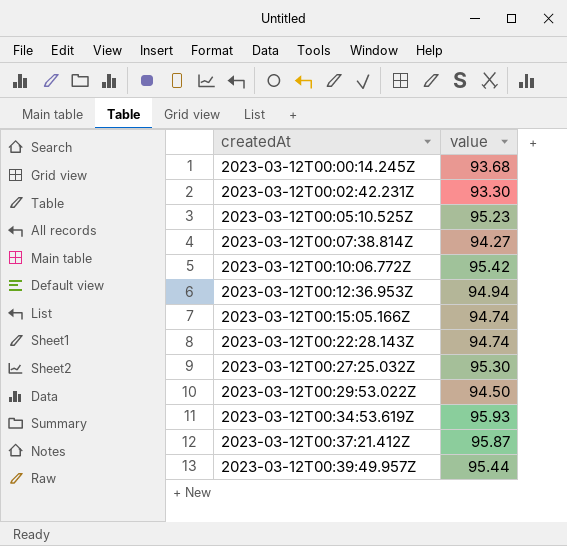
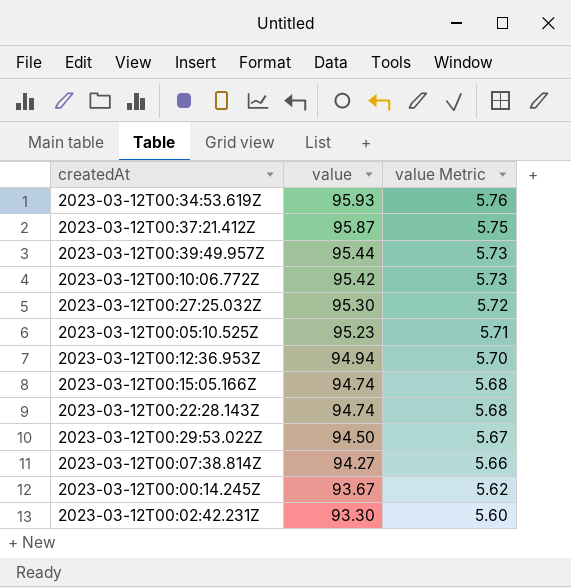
row order: createdAt ascending -> value descending
column value Metric | formula: none -> [value] * 0.06
2023-03-12T00:00:14.245Z | value: 93.68 -> 93.67

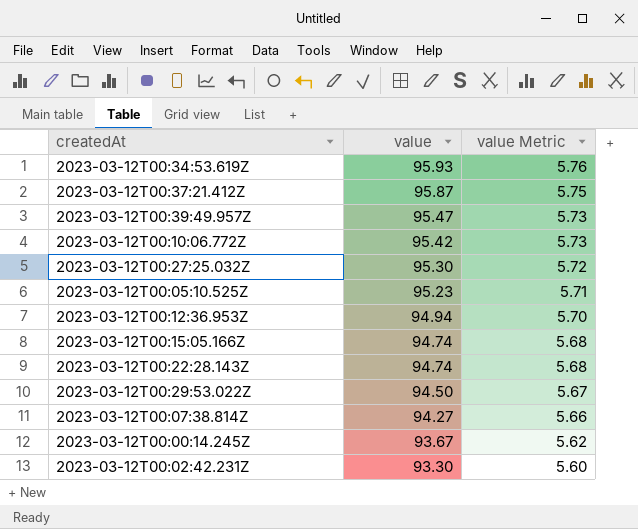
2023-03-12T00:39:49.957Z | value: 95.44 -> 95.47

